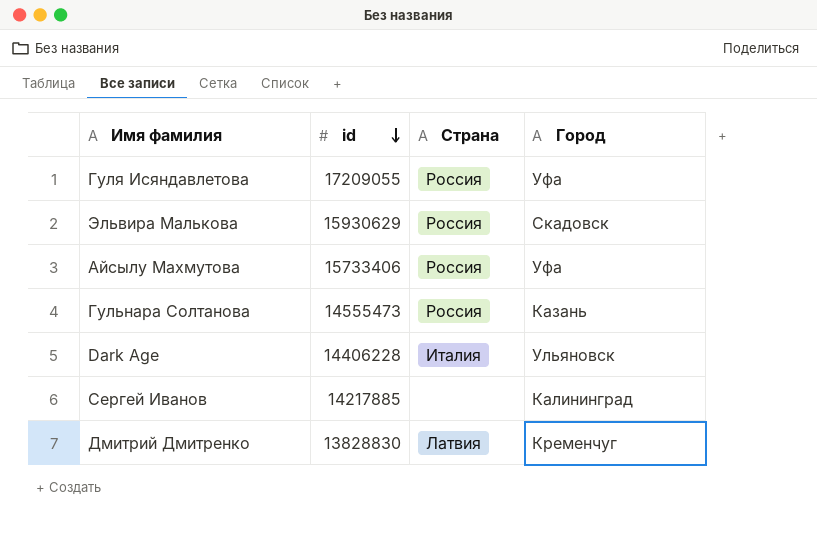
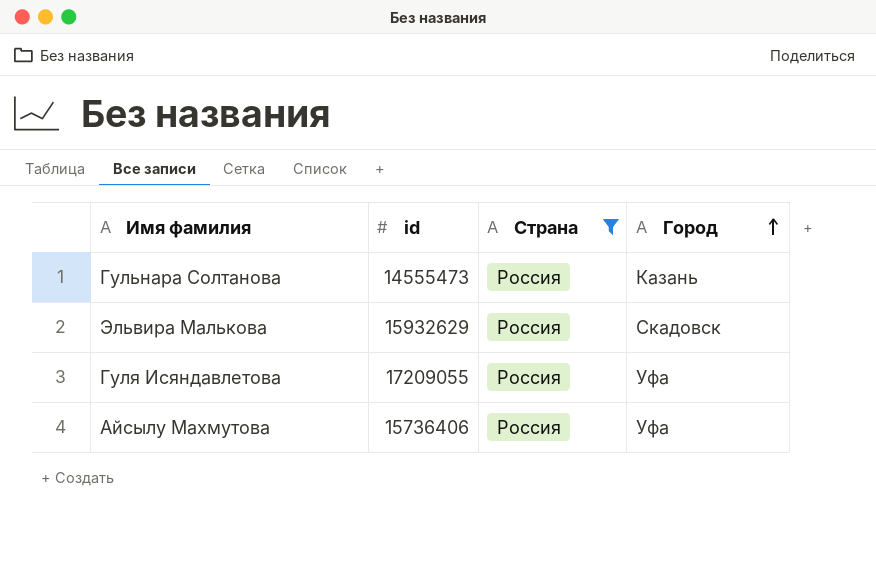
filter: none -> Страна = Россия
row order: id descending -> Город ascending
Эльвира Малькова | id: 15930629 -> 15932629
Айсылу Махмутова | id: 15733406 -> 15736406

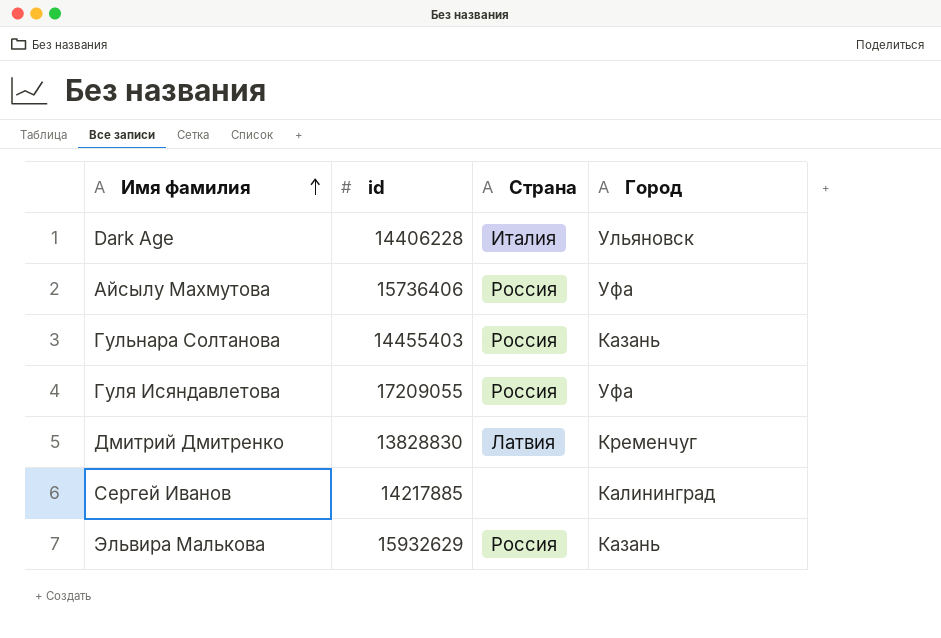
filter: Страна = Россия -> none
row order: Город ascending -> Имя фамилия ascending
Гульнара Солтанова | id: 14555473 -> 14455403
Эльвира Малькова | Город: Скадовск -> Казань

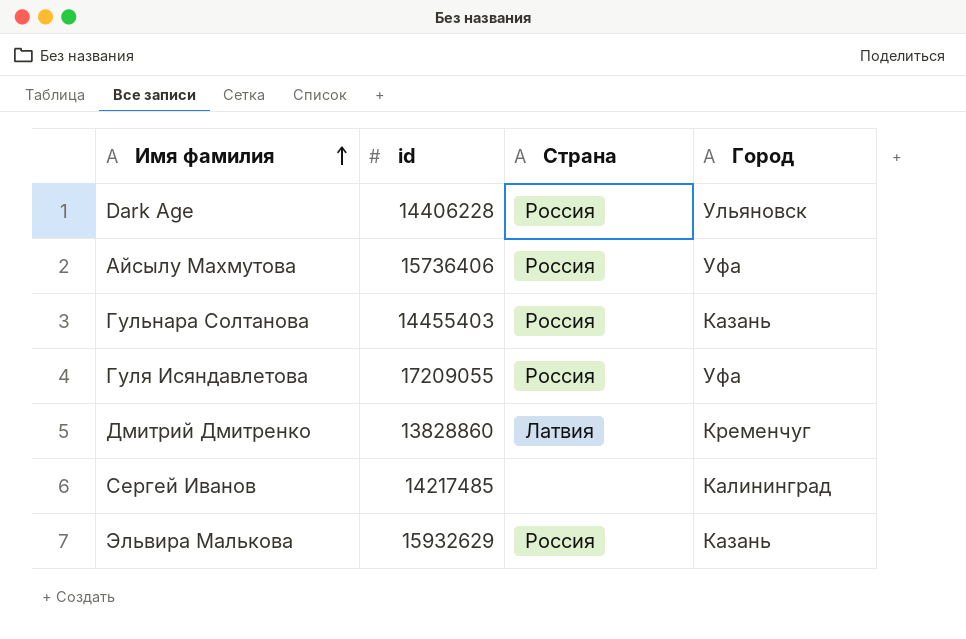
Dark Age | Страна: Италия -> Россия
Дмитрий Дмитренко | id: 13828830 -> 13828860
Сергей Иванов | id: 14217885 -> 14217485

